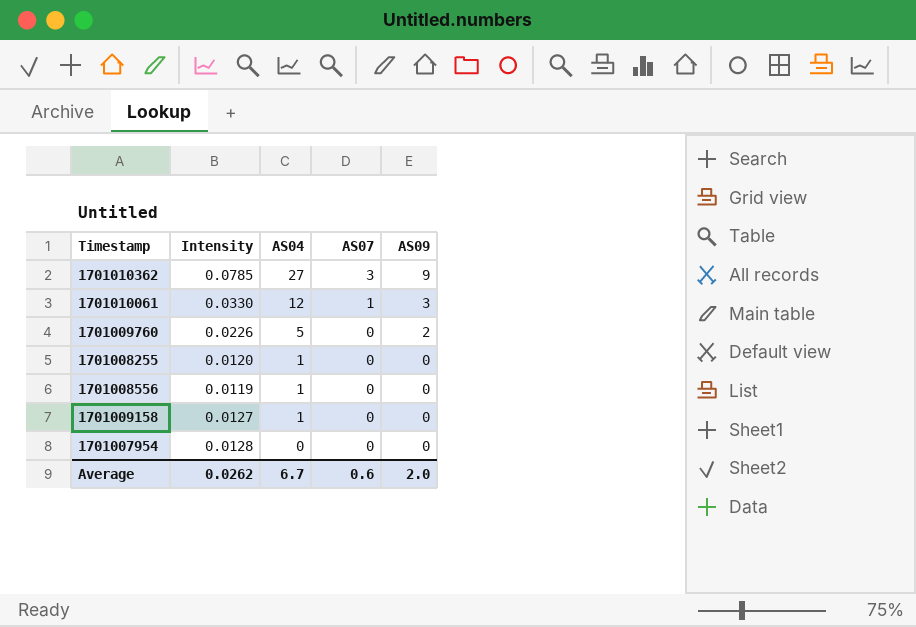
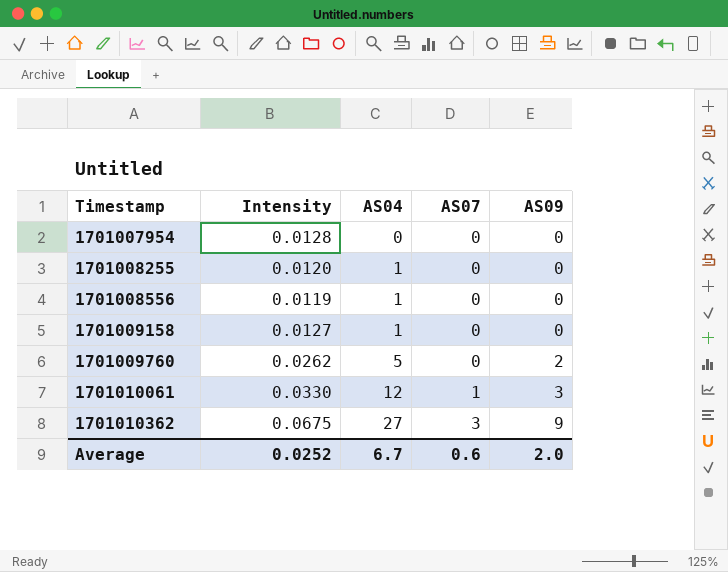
row order: AS04 descending -> Timestamp ascending
1701009760 | Intensity: 0.0226 -> 0.0262
1701010362 | Intensity: 0.0785 -> 0.0675
Average | Intensity: 0.0262 -> 0.0252

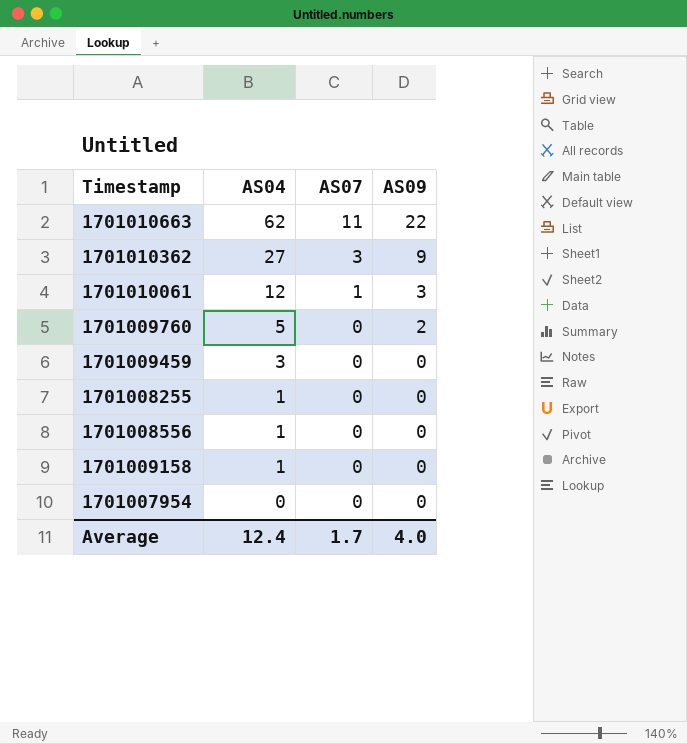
row order: Timestamp ascending -> AS04 descending
column Intensity | position: 2 -> none
row 1701010663: none -> 62 | 11 | 22
row 1701009459: none -> 3 | 0 | 0
Average | AS04: 6.7 -> 12.4
Average | AS07: 0.6 -> 1.7
Average | AS09: 2.0 -> 4.0

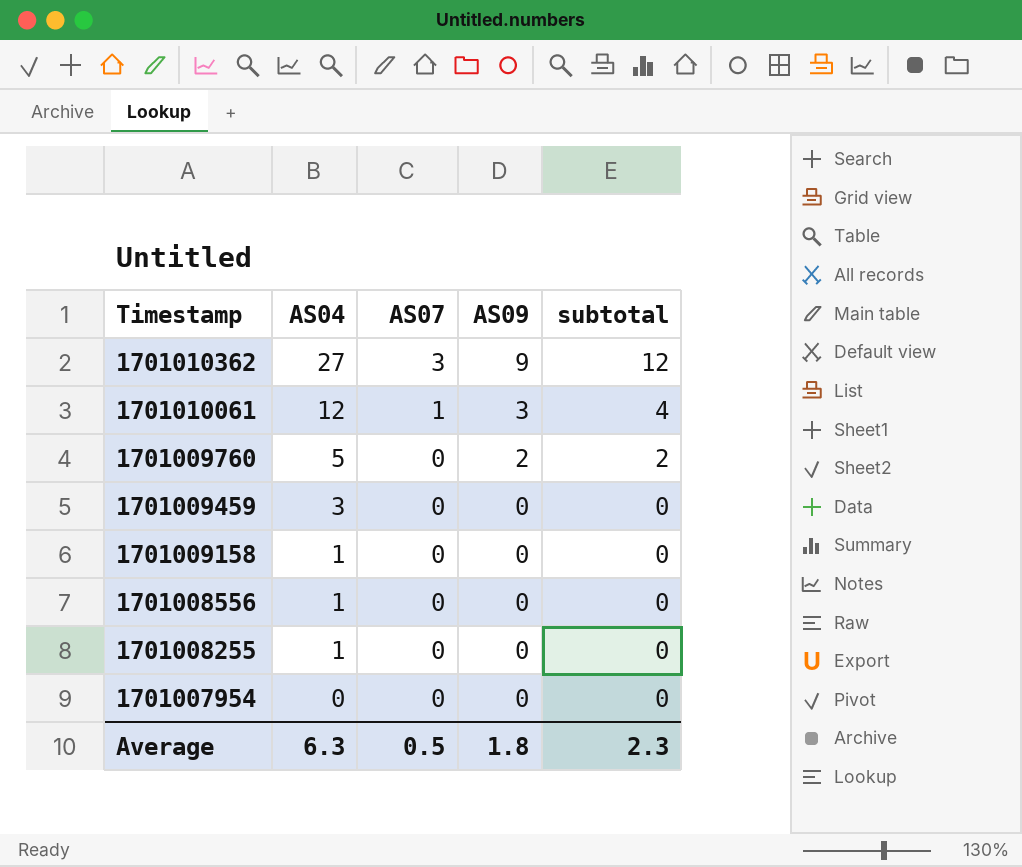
row order: AS04 descending -> Timestamp descending
column subtotal | formula: none -> [AS07] + [AS09]
row 1701010663: 62 | 11 | 22 -> none
Average | AS04: 12.4 -> 6.3
Average | AS07: 1.7 -> 0.5
Average | AS09: 4.0 -> 1.8

